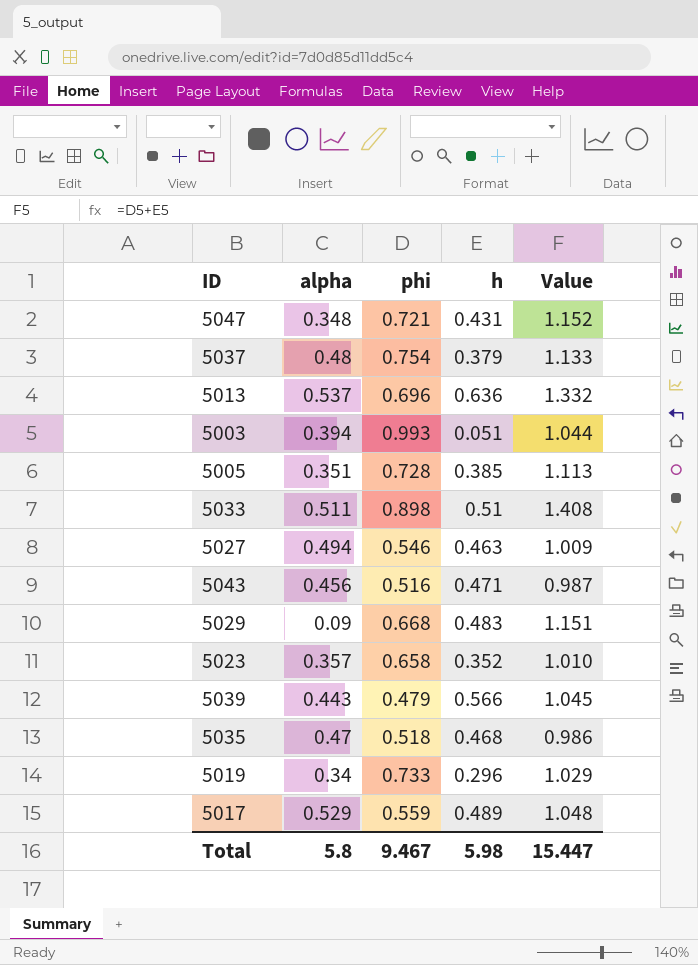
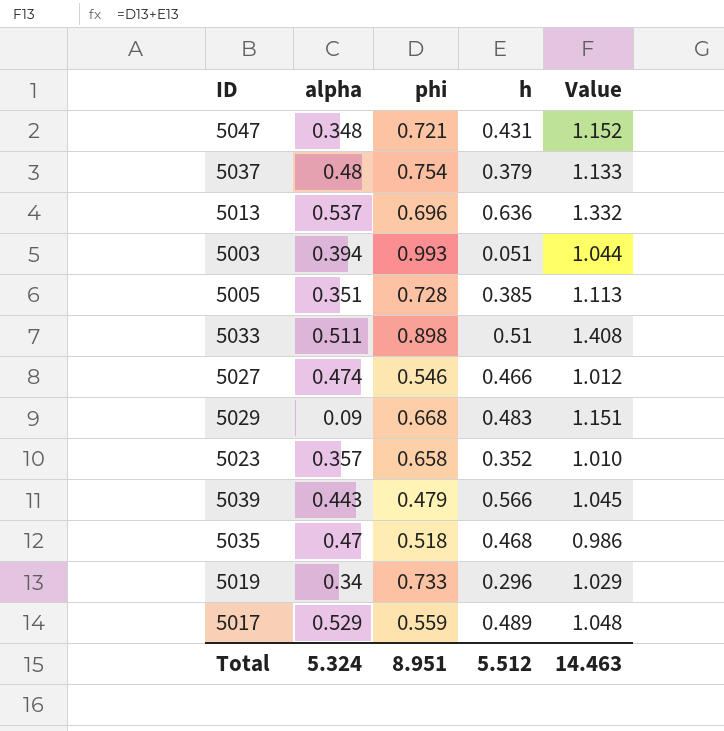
row 5043: 0.456 | 0.516 | 0.471 | 0.987 -> none
5027 | alpha: 0.494 -> 0.474
5027 | h: 0.463 -> 0.466
5027 | Value: 1.009 -> 1.012
Total | alpha: 5.8 -> 5.324
Total | phi: 9.467 -> 8.951
Total | h: 5.98 -> 5.512
Total | Value: 15.447 -> 14.463

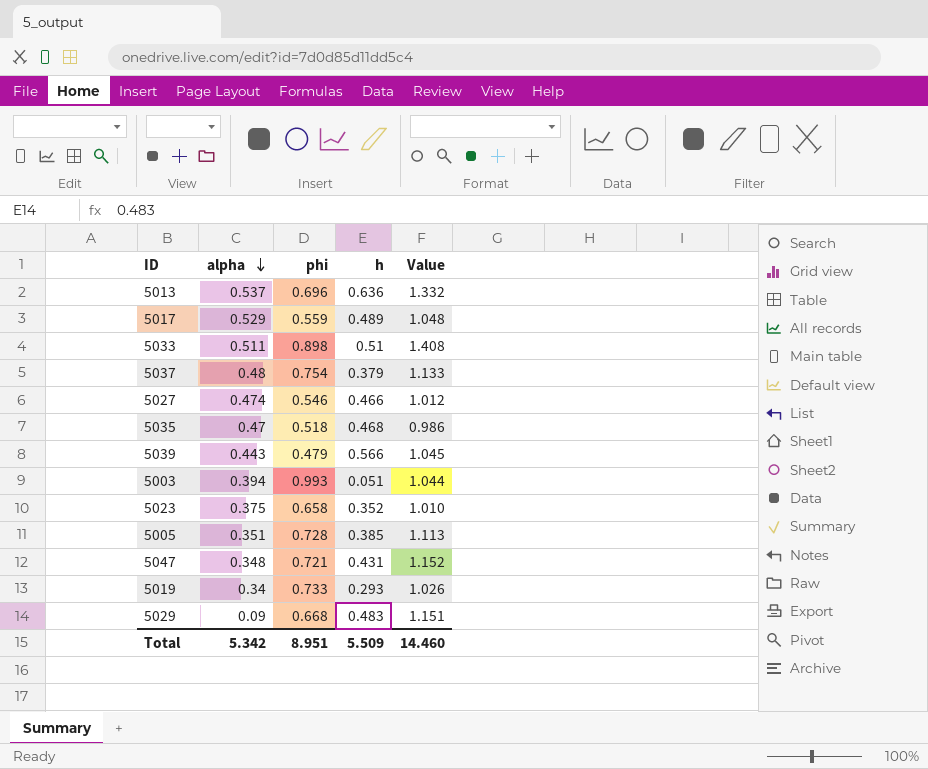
row order: none -> alpha descending
5023 | alpha: 0.357 -> 0.375
5019 | h: 0.296 -> 0.293
5019 | Value: 1.029 -> 1.026
Total | alpha: 5.324 -> 5.342
Total | h: 5.512 -> 5.509
Total | Value: 14.463 -> 14.460

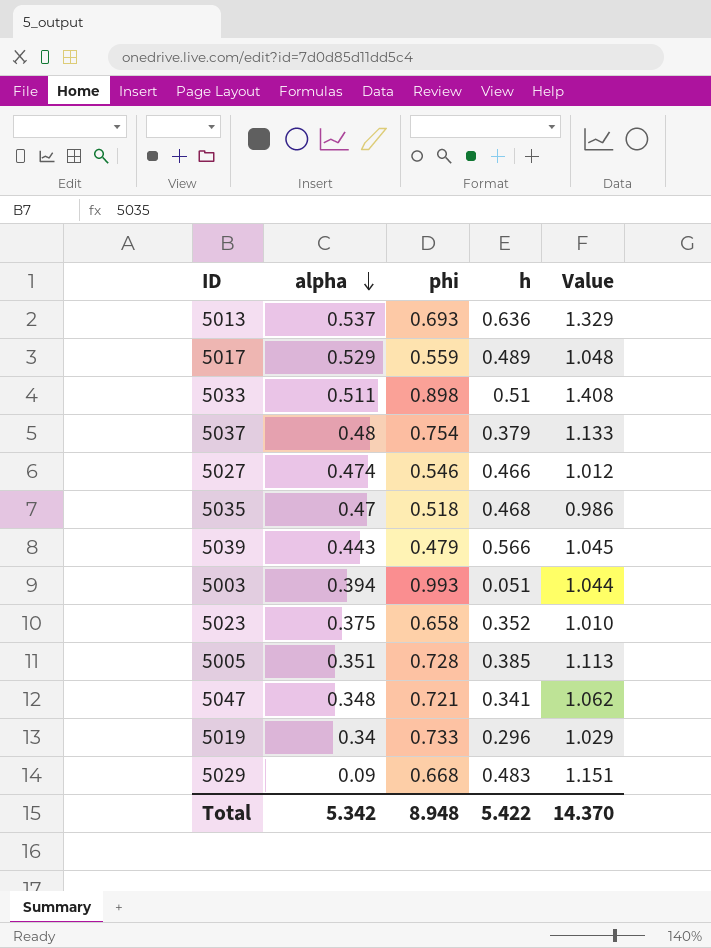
5013 | phi: 0.696 -> 0.693
5013 | Value: 1.332 -> 1.329
5047 | h: 0.431 -> 0.341
5047 | Value: 1.152 -> 1.062
5019 | h: 0.293 -> 0.296
5019 | Value: 1.026 -> 1.029
Total | phi: 8.951 -> 8.948
Total | h: 5.509 -> 5.422
Total | Value: 14.460 -> 14.370

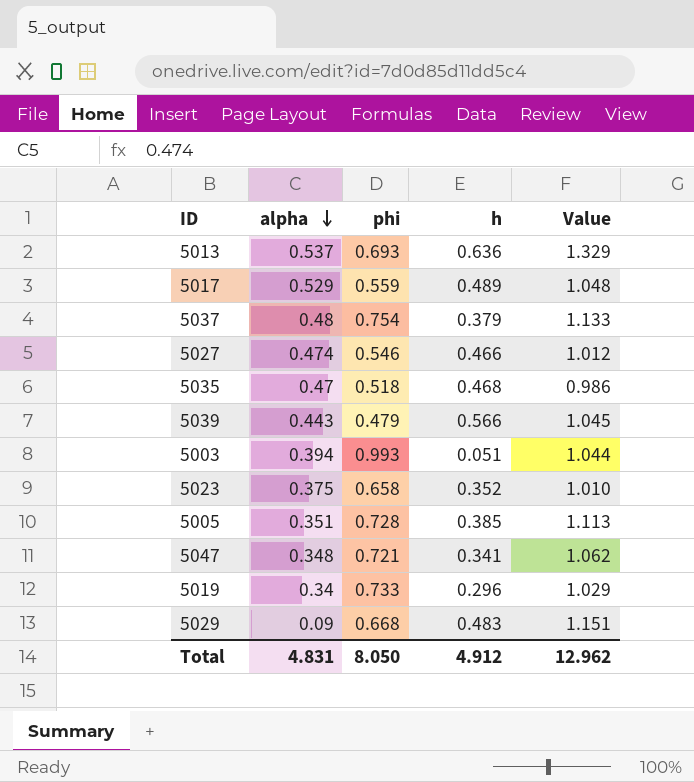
row 5033: 0.511 | 0.898 | 0.51 | 1.408 -> none
Total | alpha: 5.342 -> 4.831
Total | phi: 8.948 -> 8.050
Total | h: 5.422 -> 4.912
Total | Value: 14.370 -> 12.962

